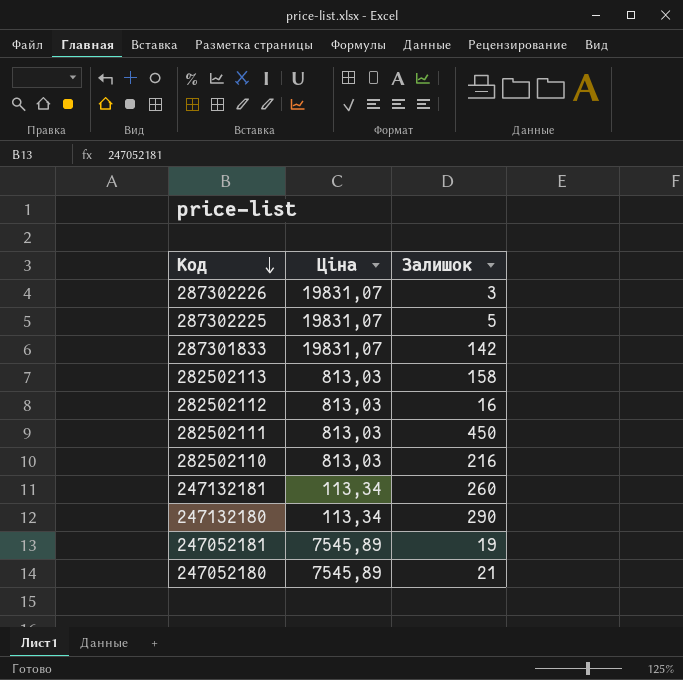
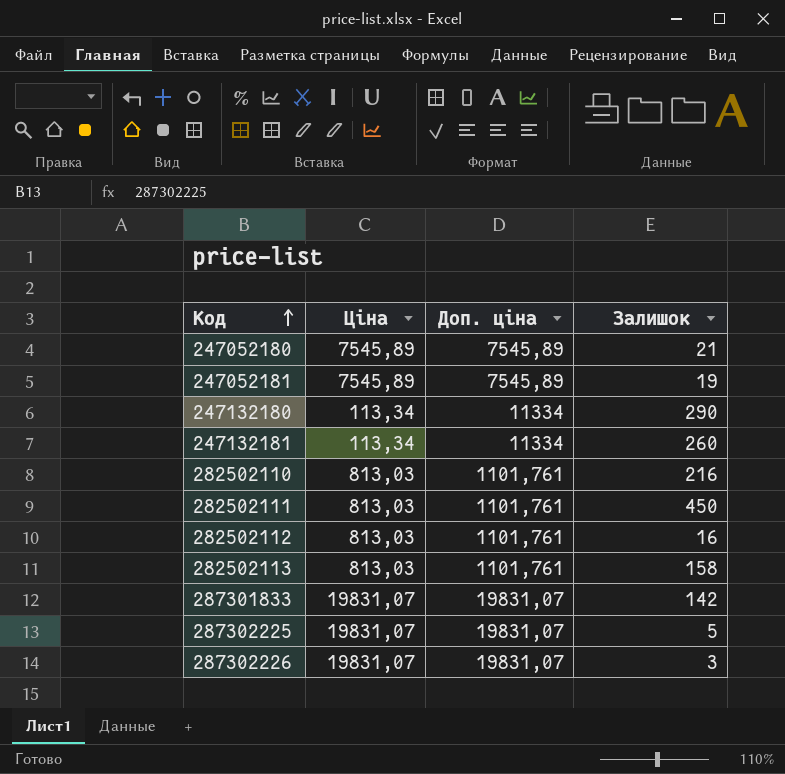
row order: Код descending -> Код ascending
column Доп. ціна | position: none -> 3

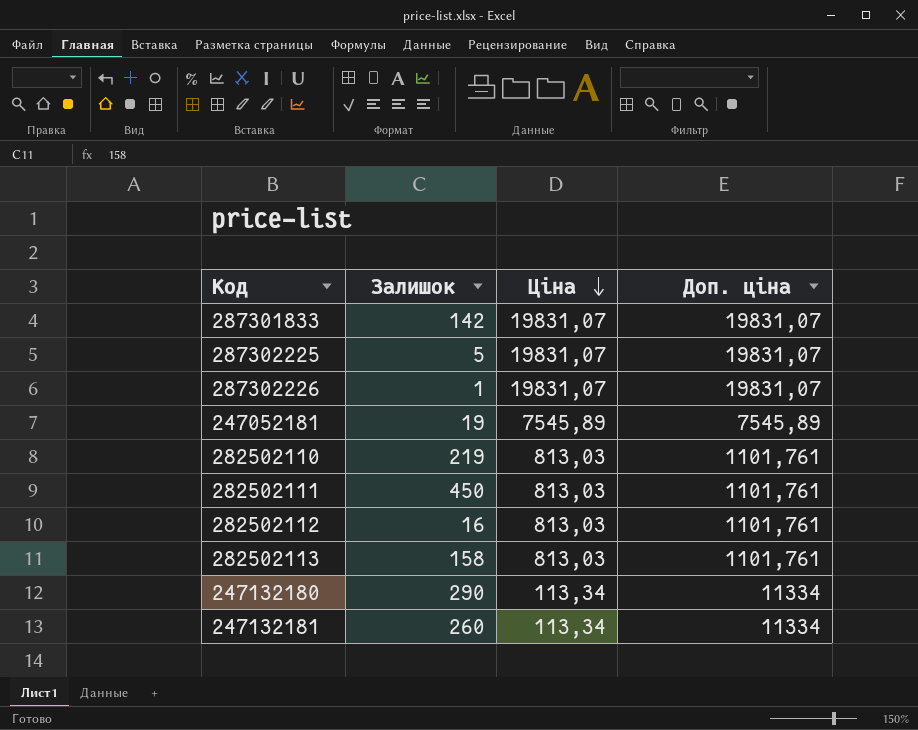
row order: Код ascending -> Ціна descending
column Залишок | position: 4 -> 2
row 247052180: 7545,89 | 7545,89 | 21 -> none
287302226 | Залишок: 3 -> 1
282502110 | Залишок: 216 -> 219

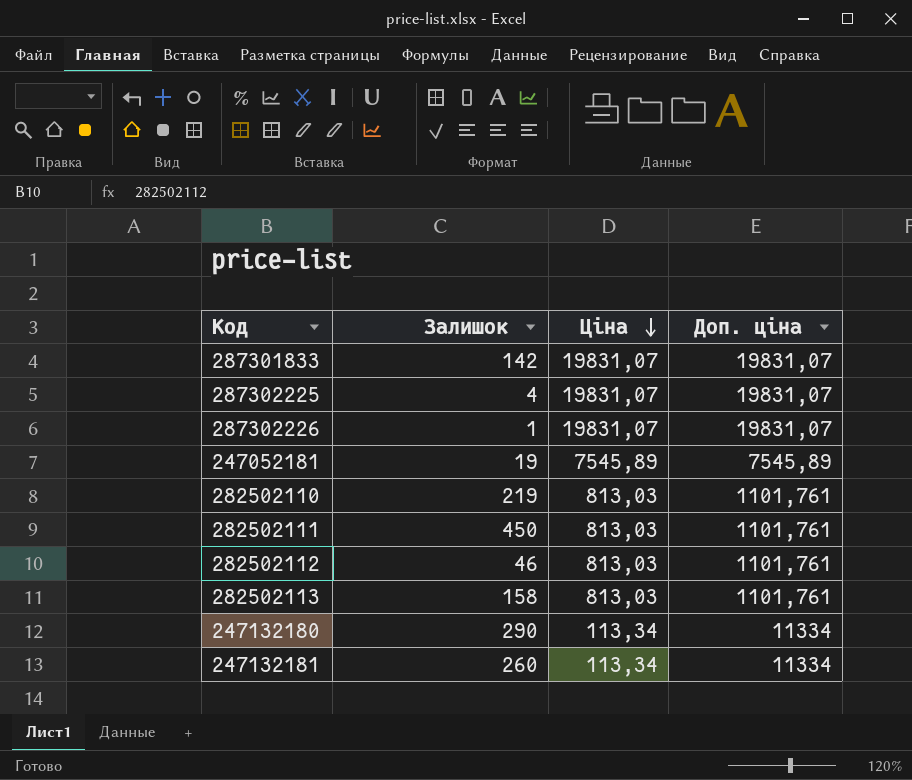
287302225 | Залишок: 5 -> 4
282502112 | Залишок: 16 -> 46

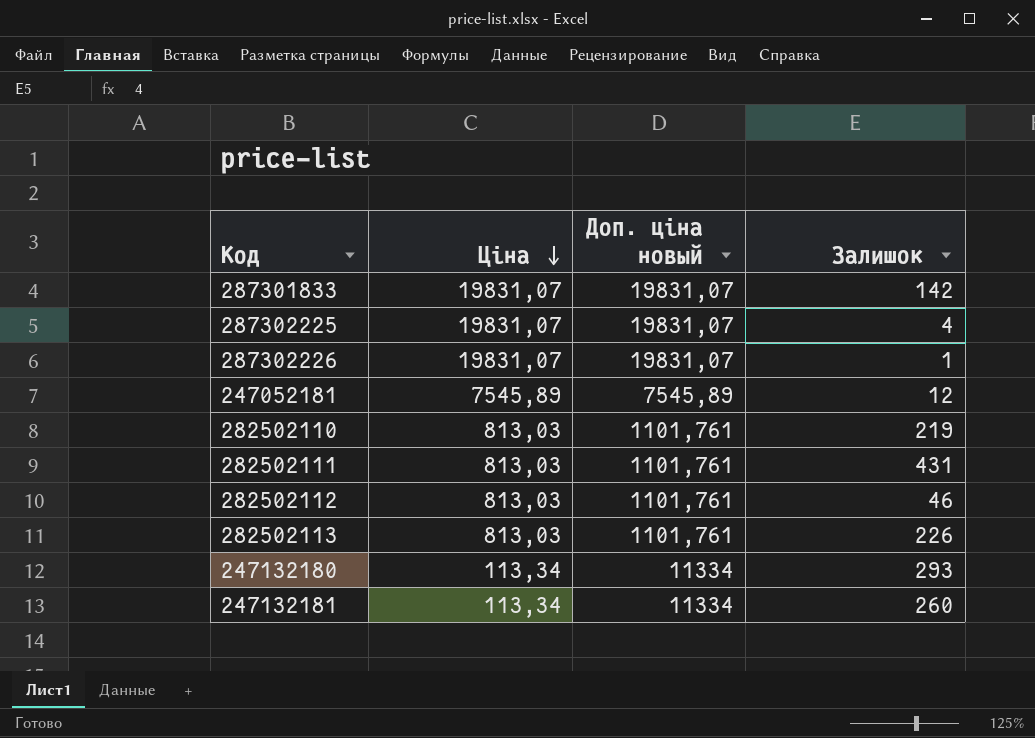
column name: Доп. ціна -> Доп. ціна новый
column Залишок | position: 2 -> 4
247052181 | Залишок: 19 -> 12
282502111 | Залишок: 450 -> 431
282502113 | Залишок: 158 -> 226
247132180 | Залишок: 290 -> 293

